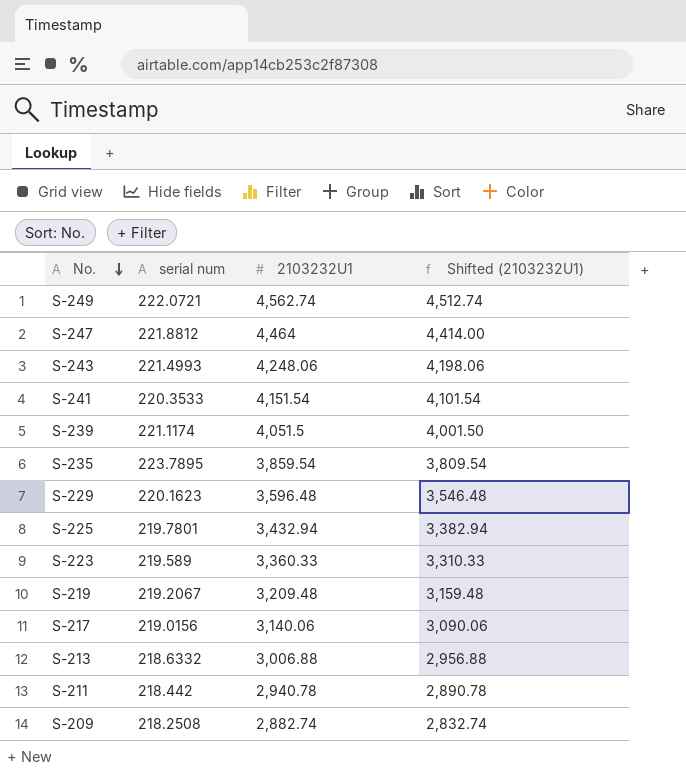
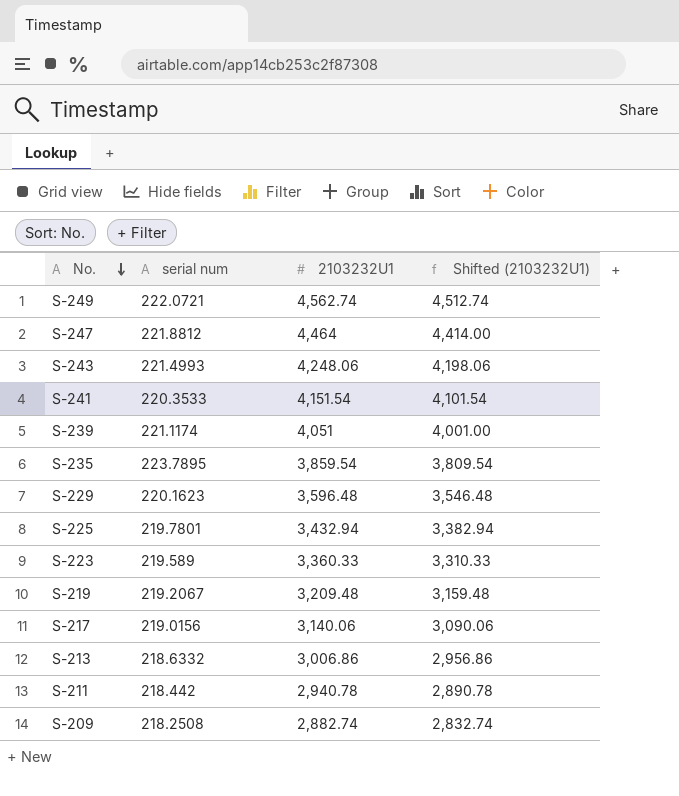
S-239 | 2103232U1: 4,051.5 -> 4,051
S-239 | Shifted (2103232U1): 4,001.50 -> 4,001.00
S-213 | 2103232U1: 3,006.88 -> 3,006.86
S-213 | Shifted (2103232U1): 2,956.88 -> 2,956.86

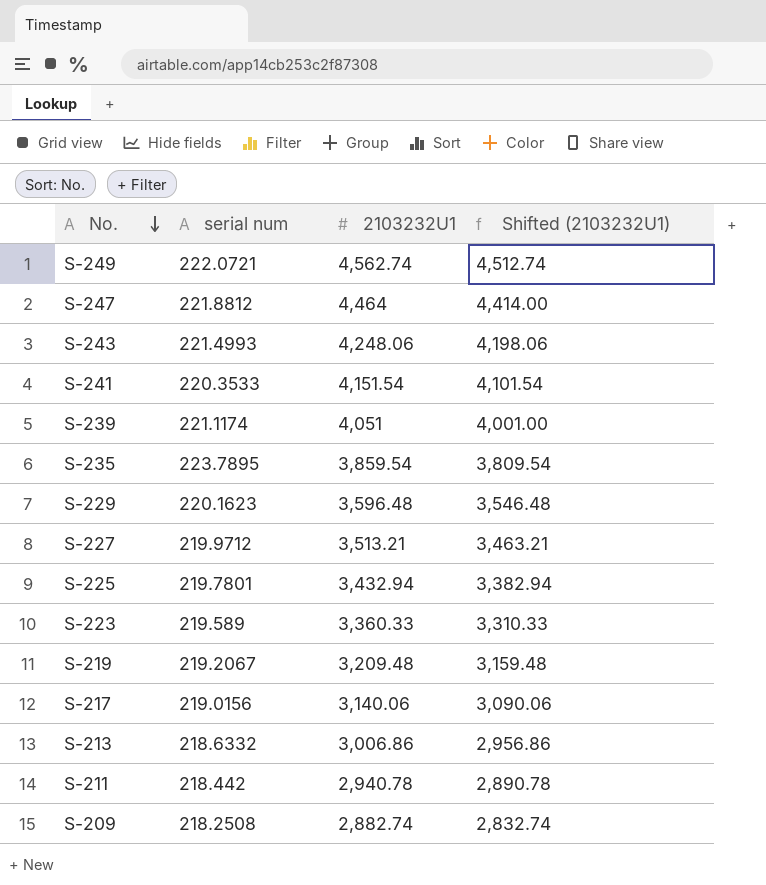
row S-227: none -> 219.9712 | 3,513.21 | 3,463.21

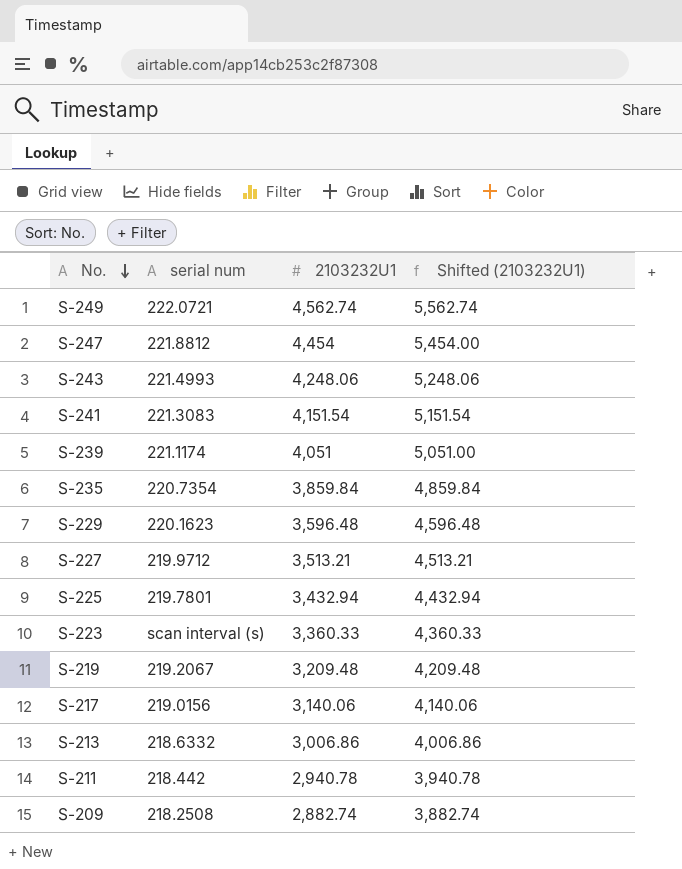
column Shifted (2103232U1) | formula: [2103232U1] - 50 -> [2103232U1] + 1000
S-247 | 2103232U1: 4,464 -> 4,454
S-241 | serial num: 220.3533 -> 221.3083
S-235 | serial num: 223.7895 -> 220.7354
S-235 | 2103232U1: 3,859.54 -> 3,859.84
S-223 | serial num: 219.589 -> scan interval (s)

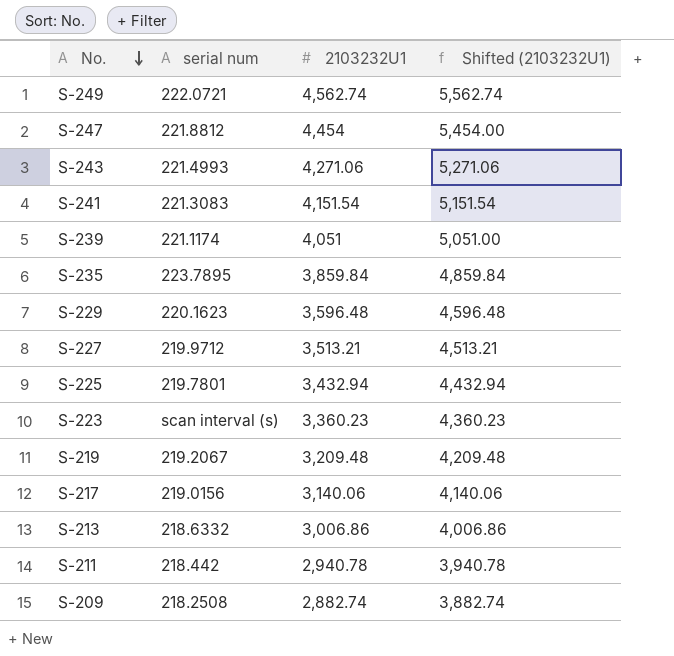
S-243 | 2103232U1: 4,248.06 -> 4,271.06
S-243 | Shifted (2103232U1): 5,248.06 -> 5,271.06
S-235 | serial num: 220.7354 -> 223.7895
S-223 | 2103232U1: 3,360.33 -> 3,360.23
S-223 | Shifted (2103232U1): 4,360.33 -> 4,360.23

